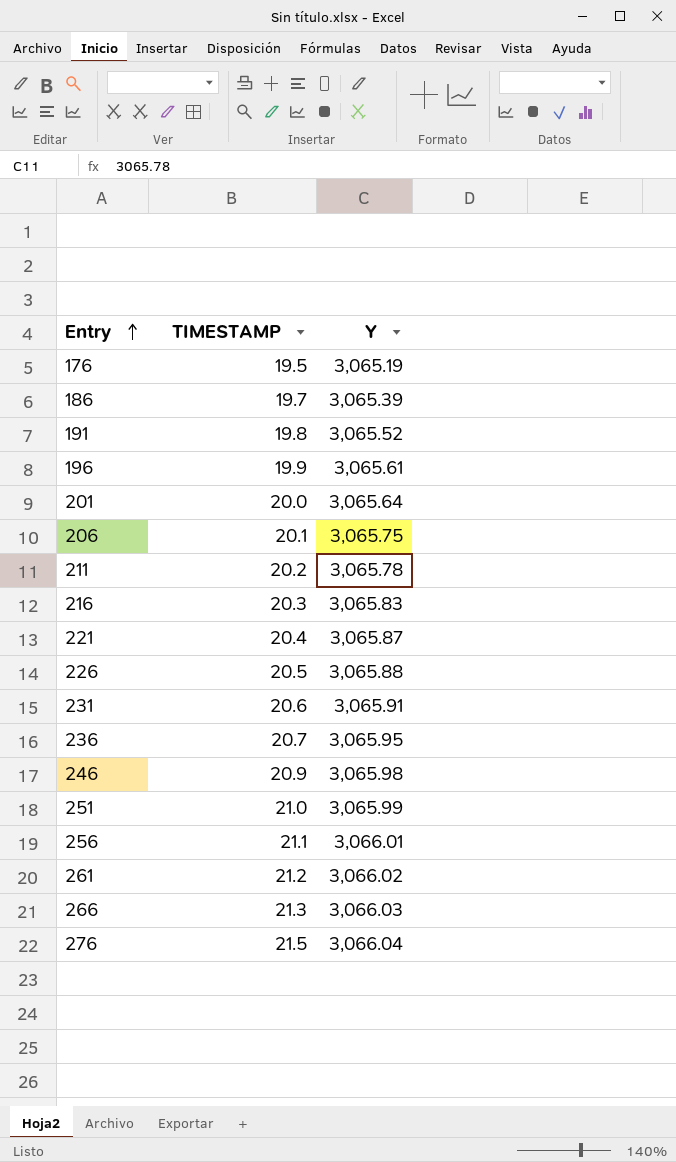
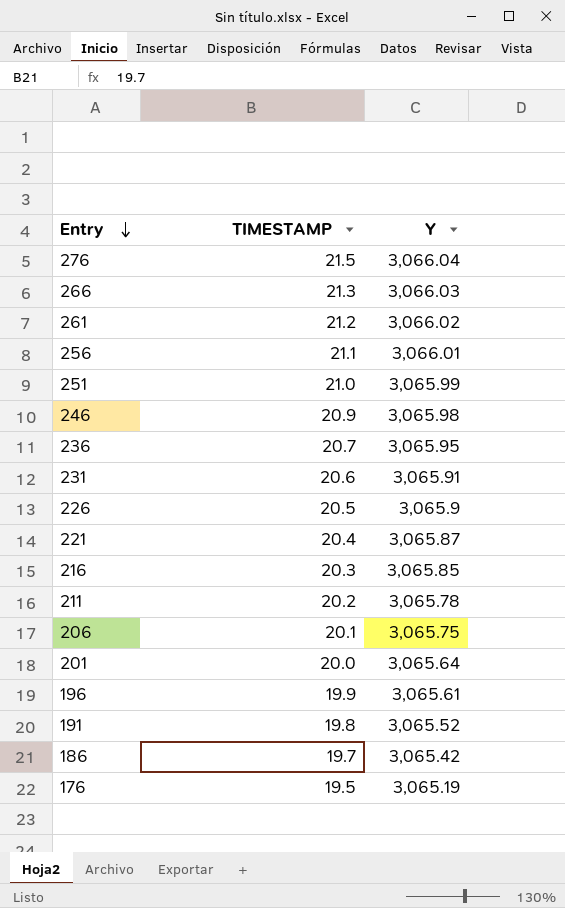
row order: Entry ascending -> Entry descending
226 | Y: 3,065.88 -> 3,065.9
216 | Y: 3,065.83 -> 3,065.85
186 | Y: 3,065.39 -> 3,065.42

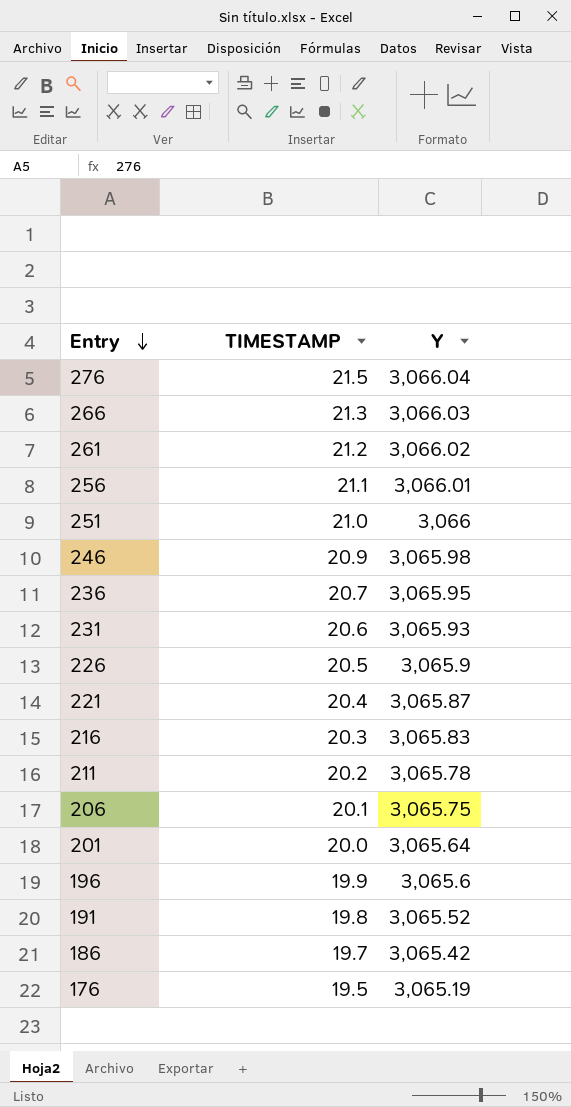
251 | Y: 3,065.99 -> 3,066
231 | Y: 3,065.91 -> 3,065.93
216 | Y: 3,065.85 -> 3,065.83
196 | Y: 3,065.61 -> 3,065.6

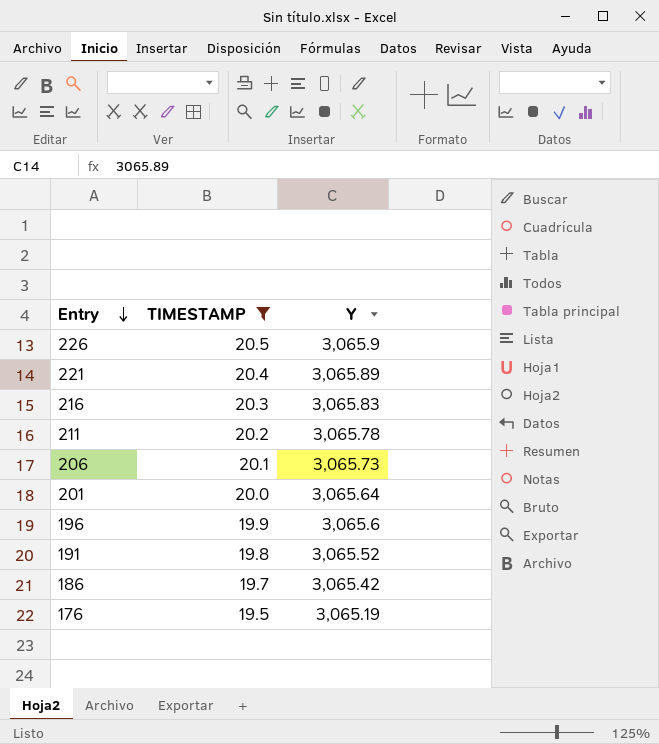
filter: none -> TIMESTAMP <= 20.5
221 | Y: 3,065.87 -> 3,065.89
206 | Y: 3,065.75 -> 3,065.73

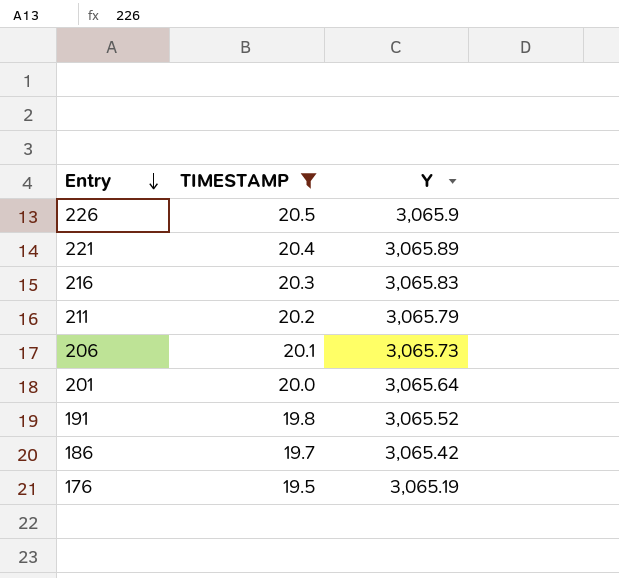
row 196: 19.9 | 3,065.6 -> none
211 | Y: 3,065.78 -> 3,065.79

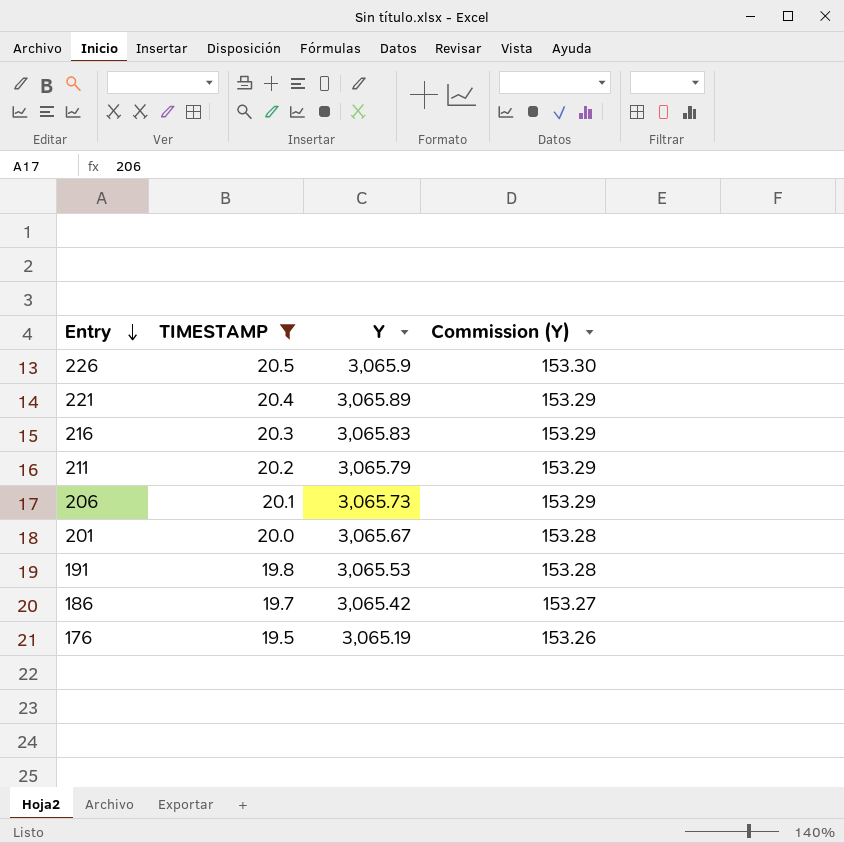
column Commission (Y) | formula: none -> [Y] * 0.05
201 | Y: 3,065.64 -> 3,065.67
191 | Y: 3,065.52 -> 3,065.53

